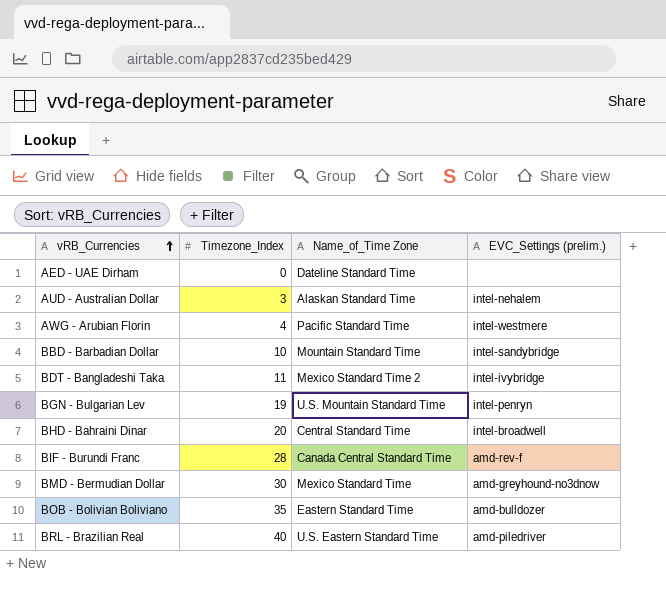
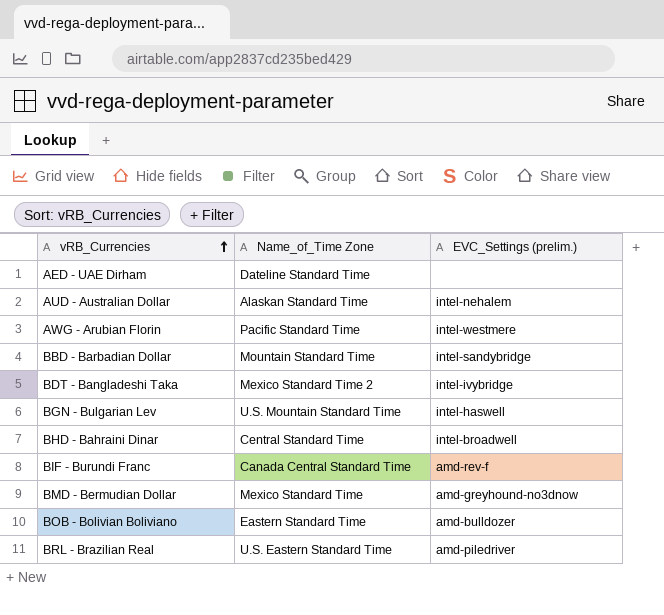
column Timezone_Index | position: 2 -> none
BGN - Bulgarian Lev | EVC_Settings (prelim.): intel-penryn -> intel-haswell

